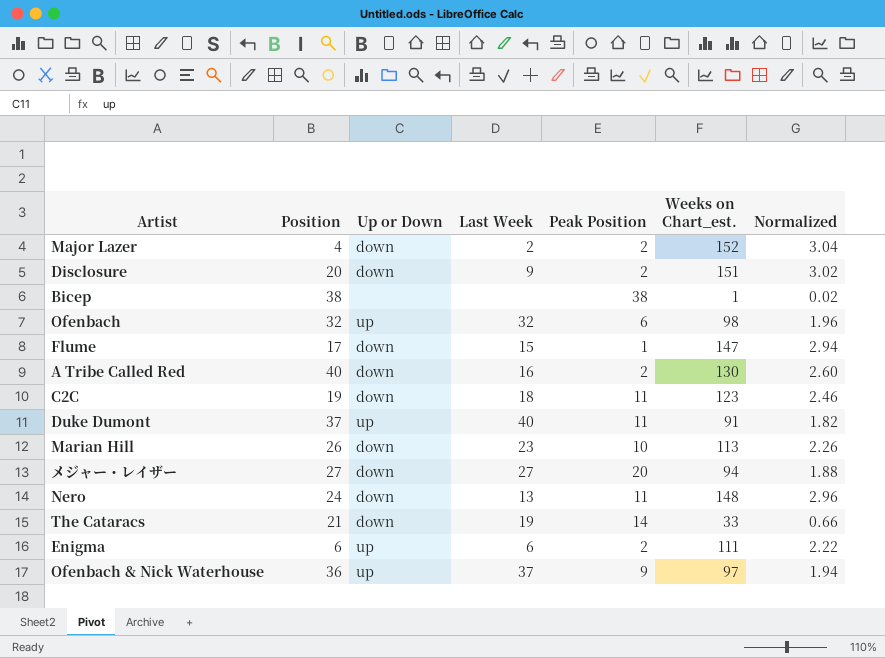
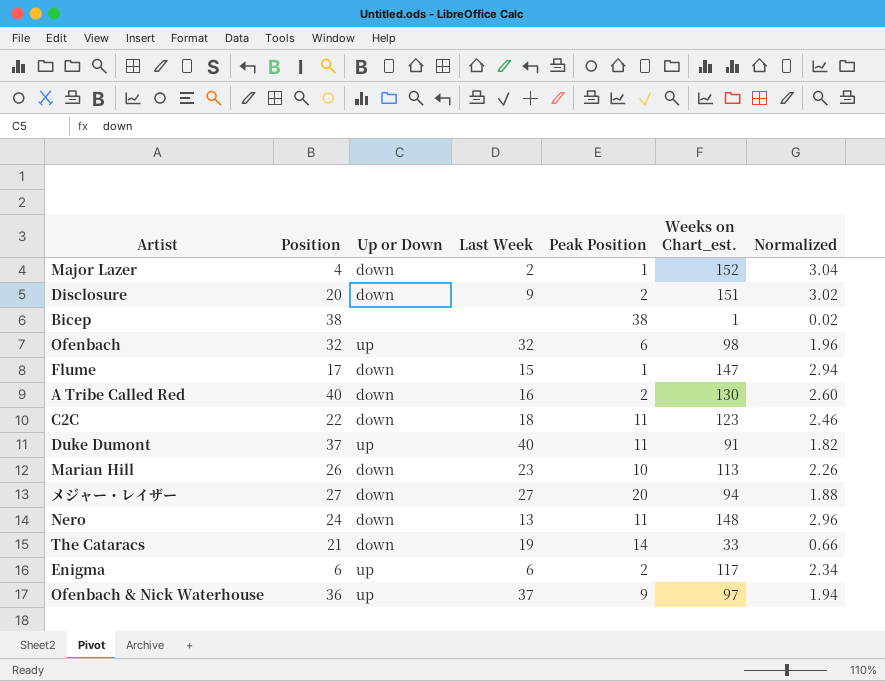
Major Lazer | Peak Position: 2 -> 1
C2C | Position: 19 -> 22
Enigma | Weeks on Chart_est.: 111 -> 117
Enigma | Normalized: 2.22 -> 2.34

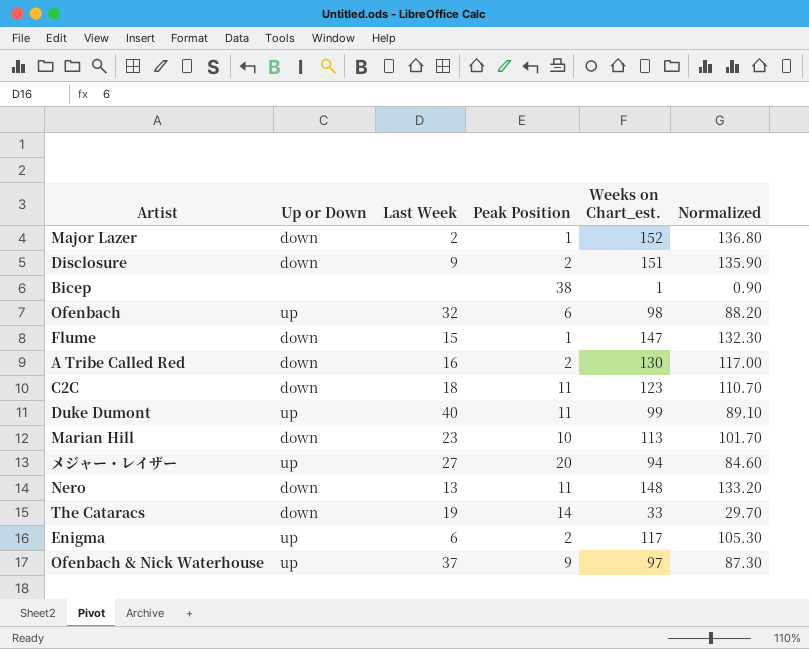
column Position | position: 2 -> none
column Normalized | formula: [Weeks on Chart_est.] * 0.02 -> [Weeks on Chart_est.] * 0.9
Duke Dumont | Weeks on Chart_est.: 91 -> 99
メジャー・レイザー | Up or Down: down -> up

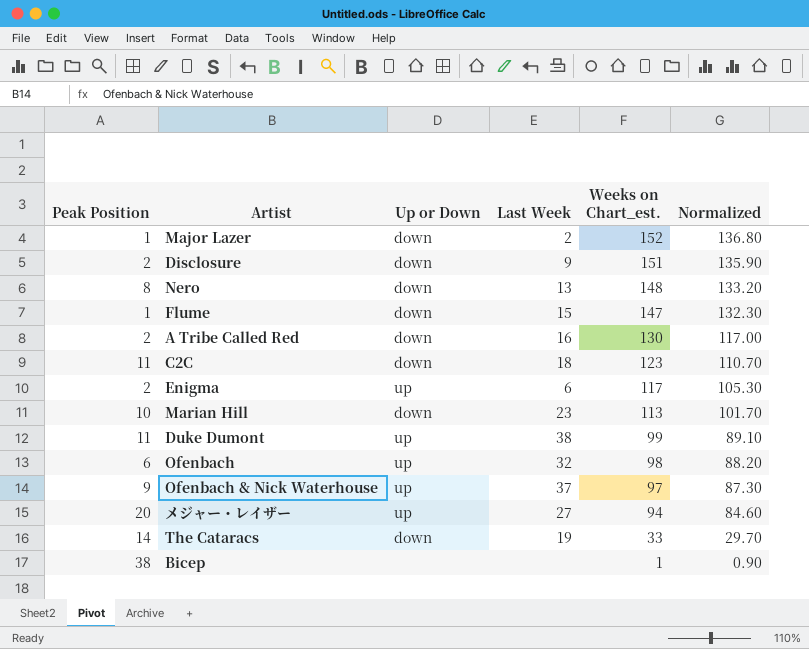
row order: none -> Weeks on Chart_est. descending
column Peak Position | position: 4 -> 1
Nero | Peak Position: 11 -> 8
Duke Dumont | Last Week: 40 -> 38

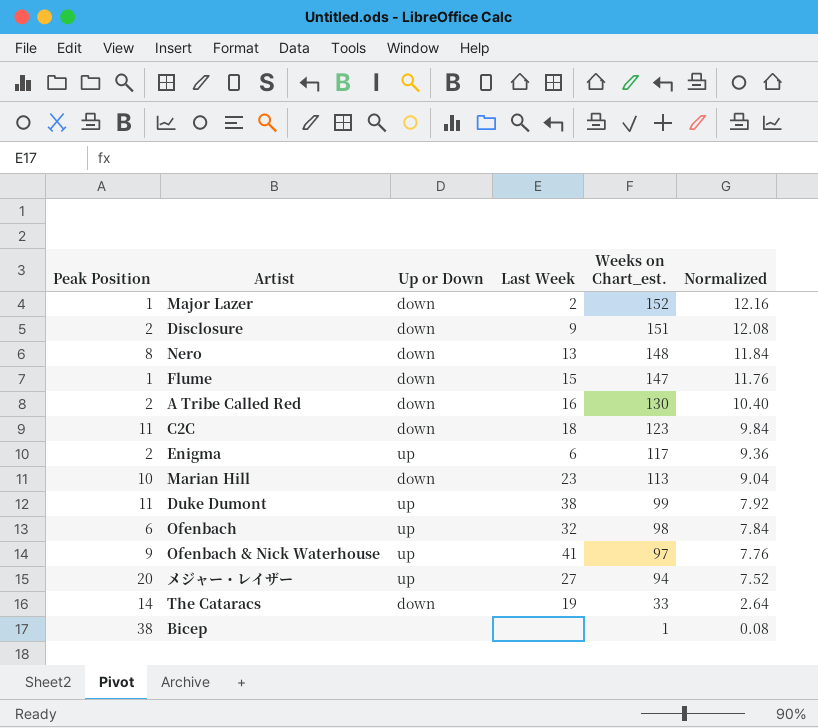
column Normalized | formula: [Weeks on Chart_est.] * 0.9 -> [Weeks on Chart_est.] * 0.08
Ofenbach & Nick Waterhouse | Last Week: 37 -> 41

